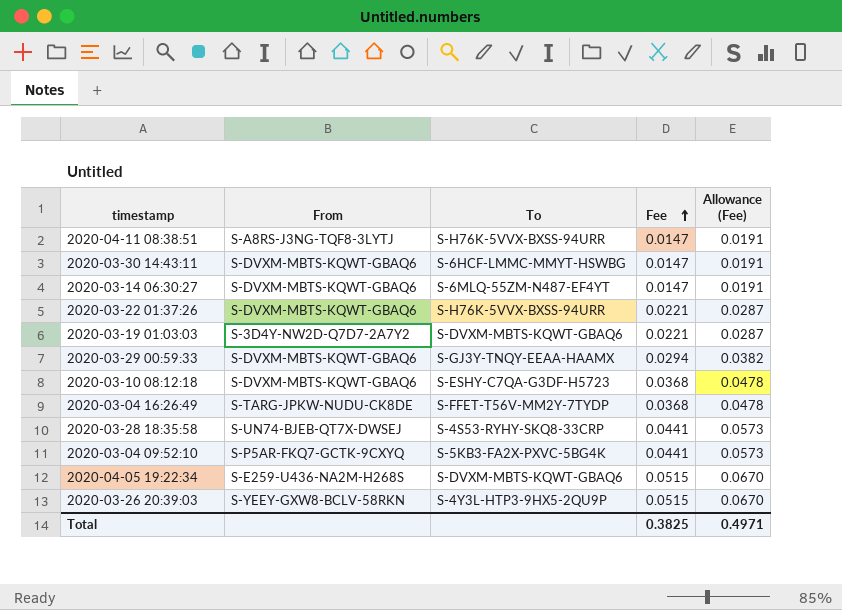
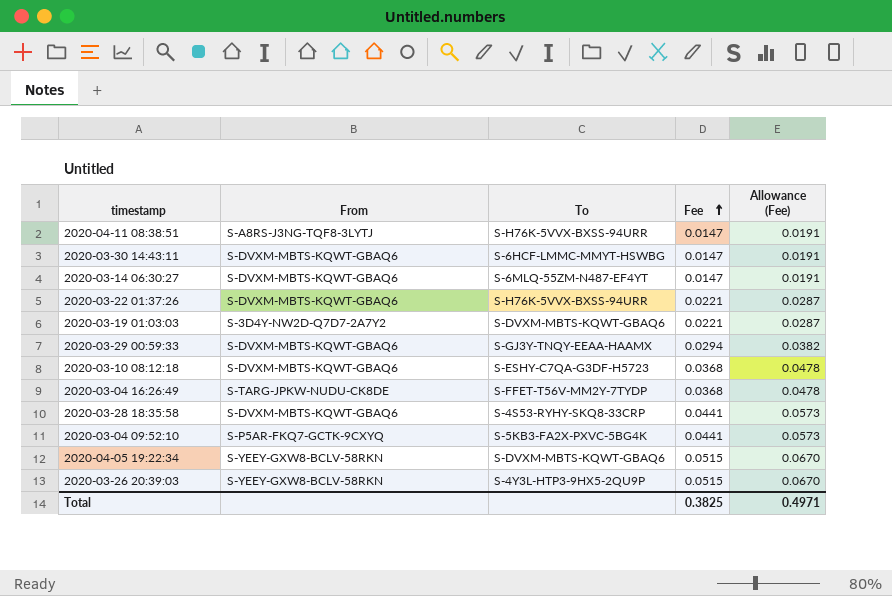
2020-03-28 18:35:58 | From: S-UN74-BJEB-QT7X-DWSEJ -> S-DVXM-MBTS-KQWT-GBAQ6
2020-04-05 19:22:34 | From: S-E259-U436-NA2M-H268S -> S-YEEY-GXW8-BCLV-58RKN

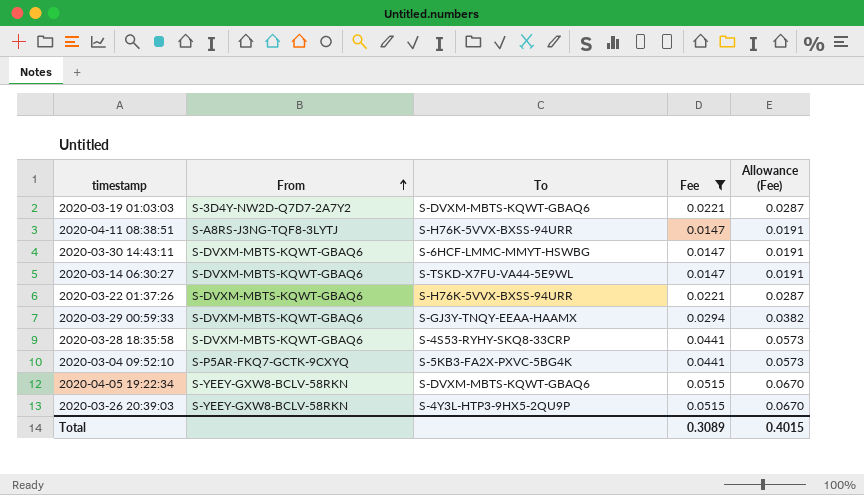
filter: none -> Fee != 0.0368
row order: Fee ascending -> From ascending
2020-03-14 06:30:27 | To: S-6MLQ-55ZM-N487-EF4YT -> S-TSKD-X7FU-VA44-5E9WL
Total | Fee: 0.3825 -> 0.3089
Total | Allowance (Fee): 0.4971 -> 0.4015

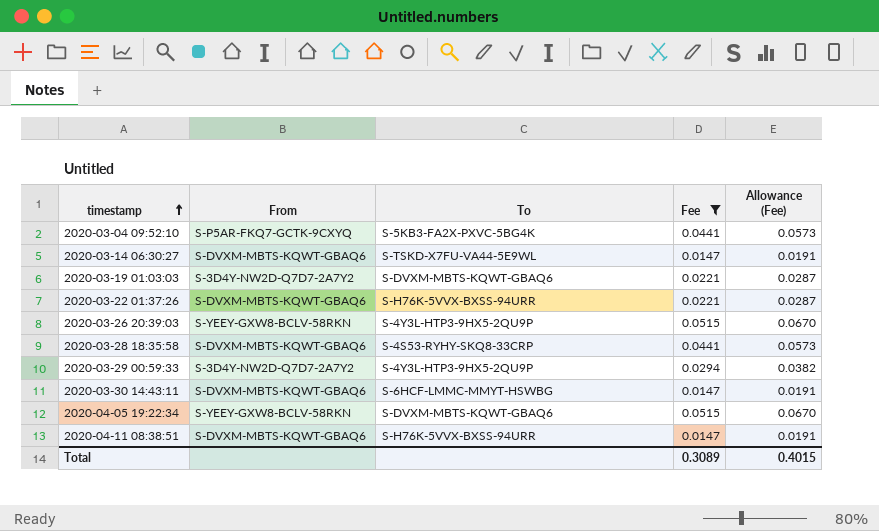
row order: From ascending -> timestamp ascending
2020-03-29 00:59:33 | From: S-DVXM-MBTS-KQWT-GBAQ6 -> S-3D4Y-NW2D-Q7D7-2A7Y2
2020-03-29 00:59:33 | To: S-GJ3Y-TNQY-EEAA-HAAMX -> S-4Y3L-HTP3-9HX5-2QU9P
2020-04-11 08:38:51 | From: S-A8RS-J3NG-TQF8-3LYTJ -> S-DVXM-MBTS-KQWT-GBAQ6

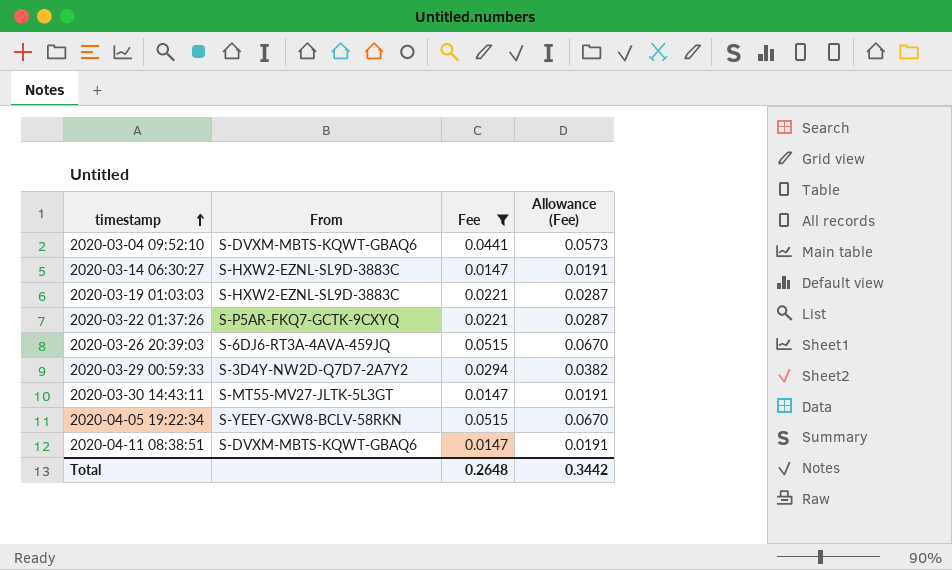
column To | position: 3 -> none
row 2020-03-28 18:35:58: S-DVXM-MBTS-KQWT-GBAQ6 | S-4S53-RYHY-SKQ8-33CRP | 0.0441 | 0.0573 -> none
2020-03-04 09:52:10 | From: S-P5AR-FKQ7-GCTK-9CXYQ -> S-DVXM-MBTS-KQWT-GBAQ6
2020-03-14 06:30:27 | From: S-DVXM-MBTS-KQWT-GBAQ6 -> S-HXW2-EZNL-SL9D-3883C
2020-03-19 01:03:03 | From: S-3D4Y-NW2D-Q7D7-2A7Y2 -> S-HXW2-EZNL-SL9D-3883C
2020-03-22 01:37:26 | From: S-DVXM-MBTS-KQWT-GBAQ6 -> S-P5AR-FKQ7-GCTK-9CXYQ
2020-03-26 20:39:03 | From: S-YEEY-GXW8-BCLV-58RKN -> S-6DJ6-RT3A-4AVA-459JQ
2020-03-30 14:43:11 | From: S-DVXM-MBTS-KQWT-GBAQ6 -> S-MT55-MV27-JLTK-5L3GT
Total | Fee: 0.3089 -> 0.2648
Total | Allowance (Fee): 0.4015 -> 0.3442

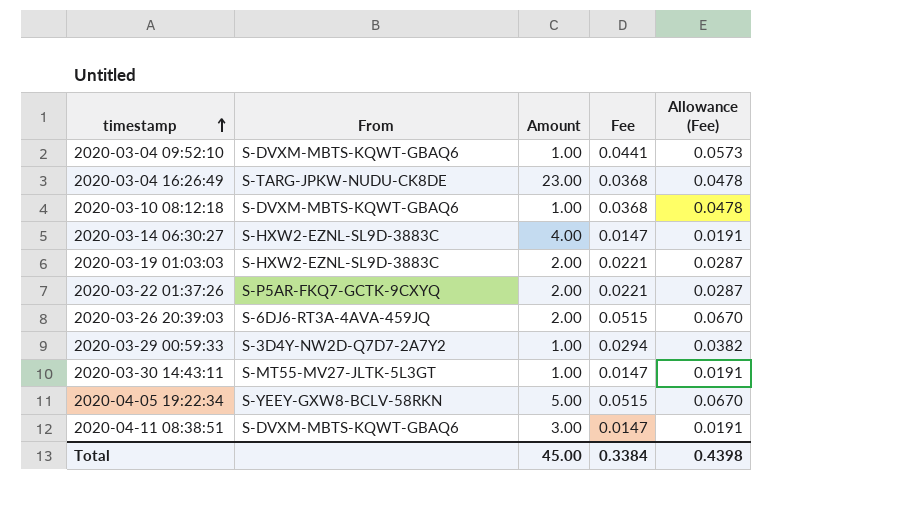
filter: Fee != 0.0368 -> none
column Amount | position: none -> 3
Total | Fee: 0.2648 -> 0.3384
Total | Allowance (Fee): 0.3442 -> 0.4398

